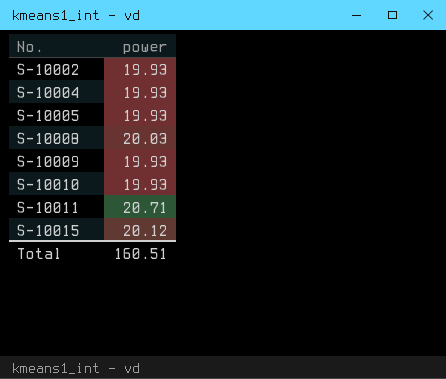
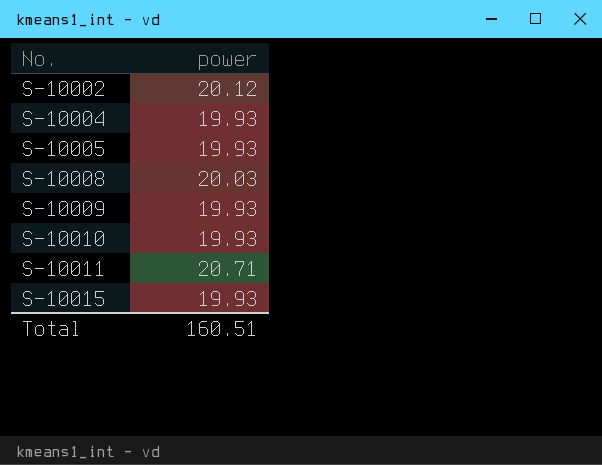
S-10002 | power: 19.93 -> 20.12
S-10015 | power: 20.12 -> 19.93

